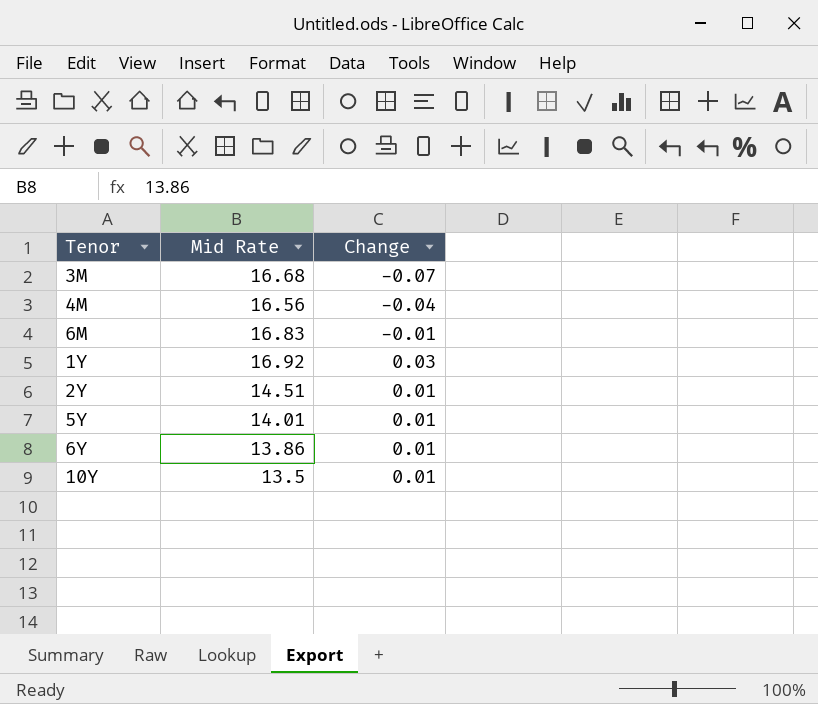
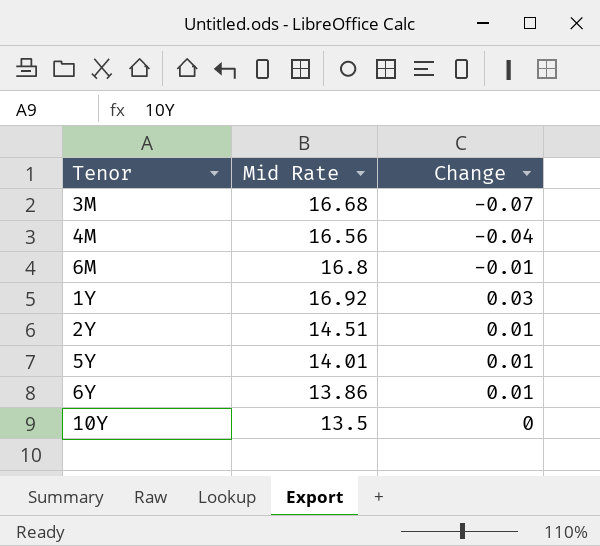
6M | Mid Rate: 16.83 -> 16.8
10Y | Change: 0.01 -> 0

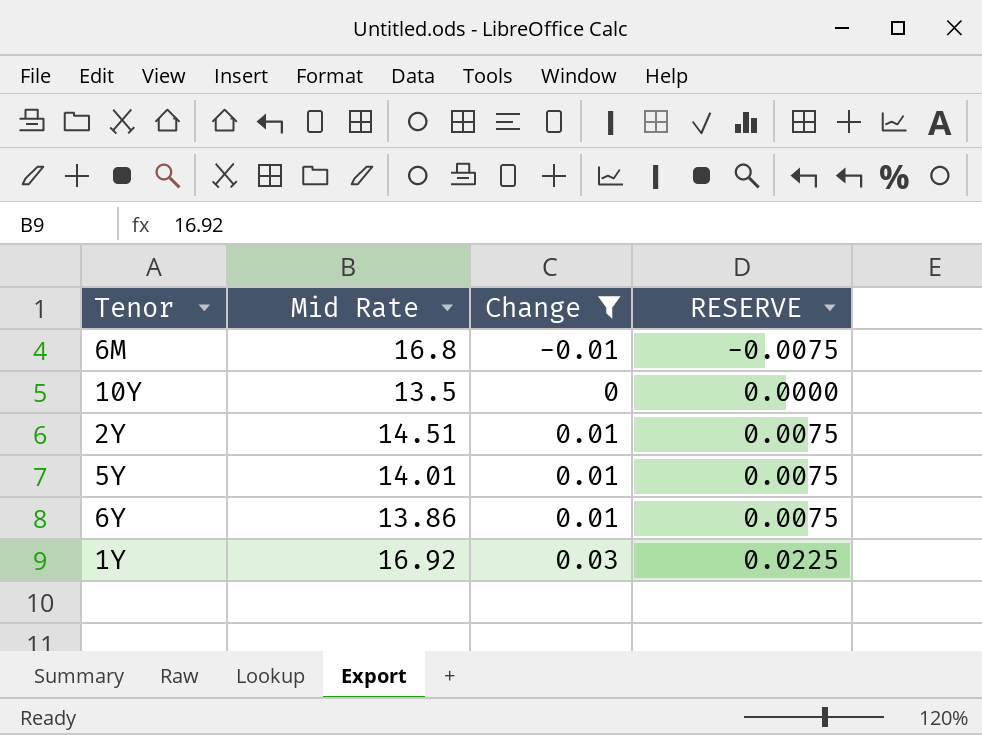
filter: none -> Change >= -0.01
row order: none -> Change ascending
column RESERVE | formula: none -> [Change] * 0.75

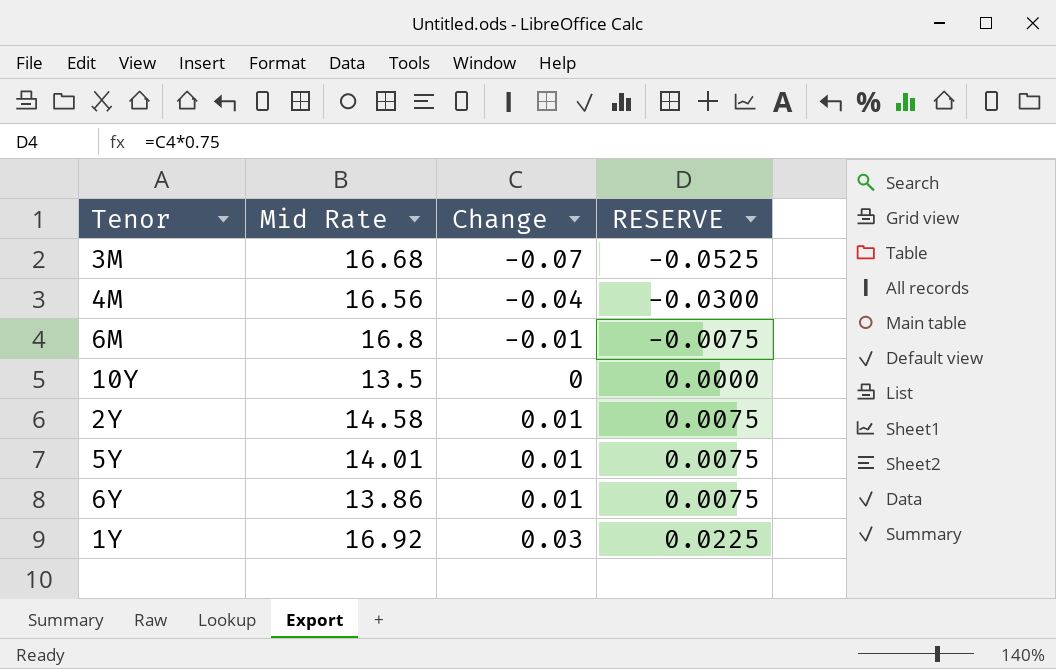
filter: Change >= -0.01 -> none
2Y | Mid Rate: 14.51 -> 14.58

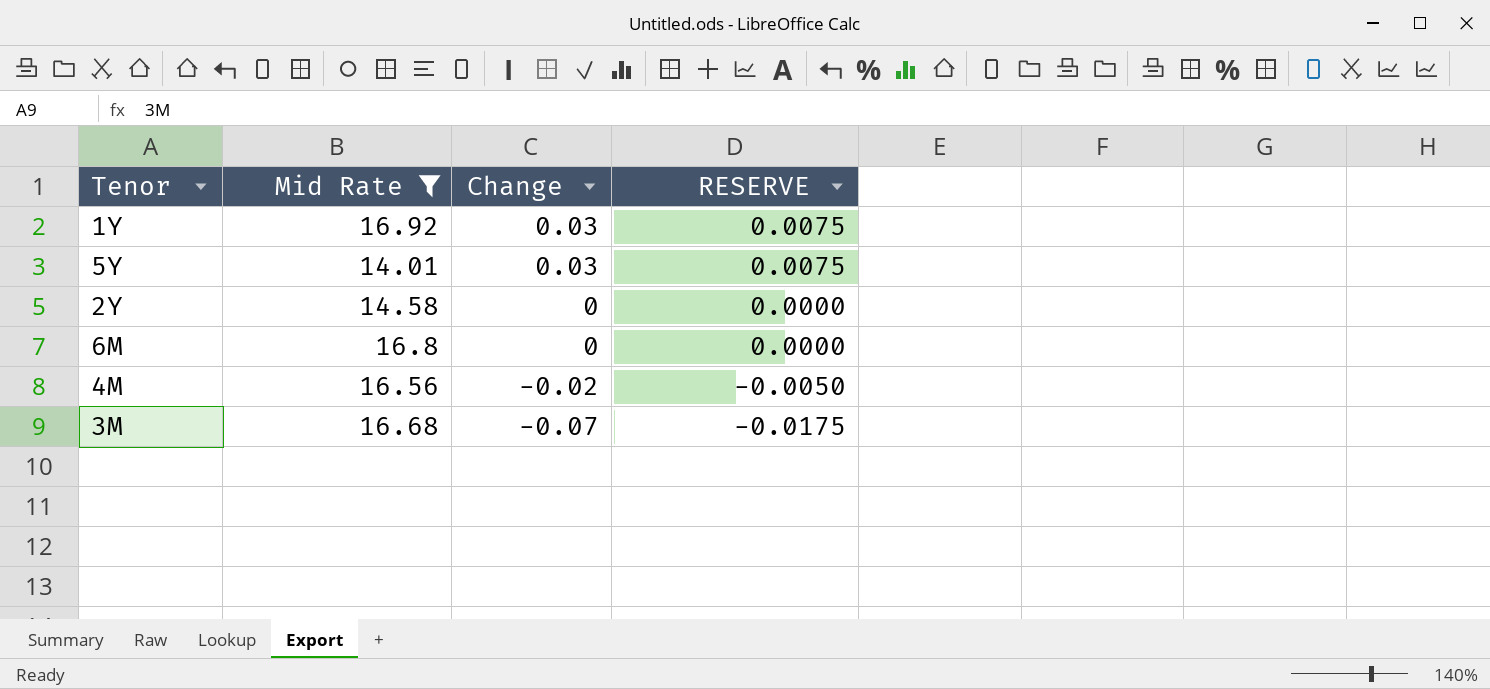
filter: none -> Mid Rate >= 14.01
row order: Change ascending -> Change descending
column RESERVE | formula: [Change] * 0.75 -> [Change] * 0.25
5Y | Change: 0.01 -> 0.03
2Y | Change: 0.01 -> 0
6M | Change: -0.01 -> 0
4M | Change: -0.04 -> -0.02

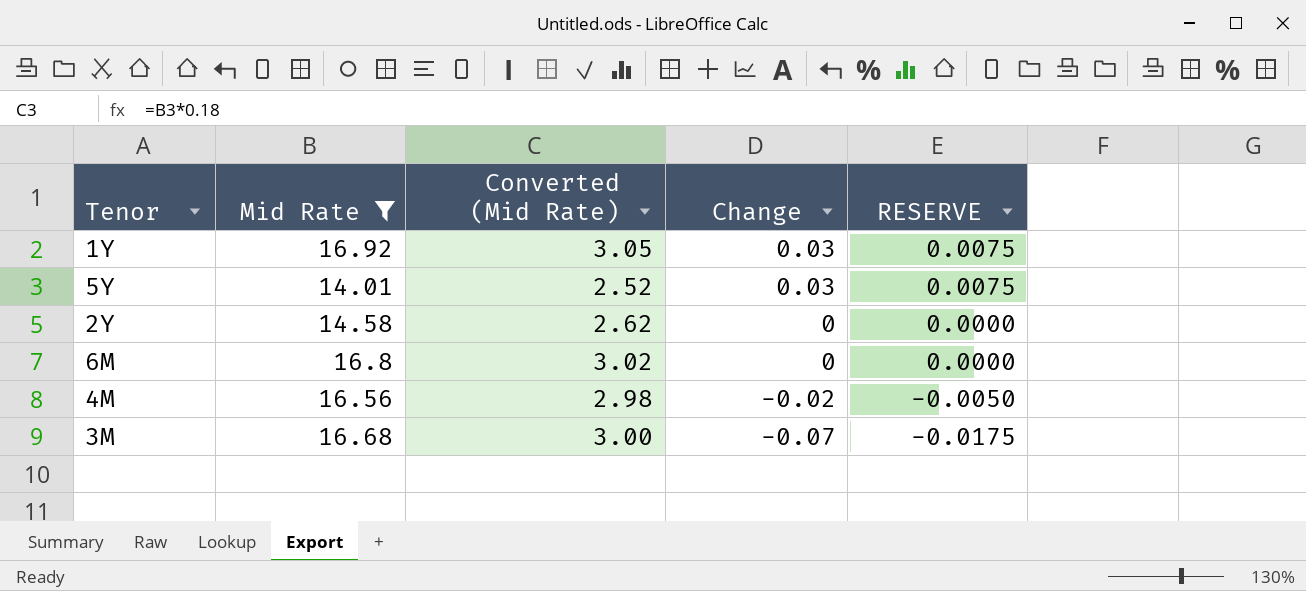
column Converted (Mid Rate) | formula: none -> [Mid Rate] * 0.18

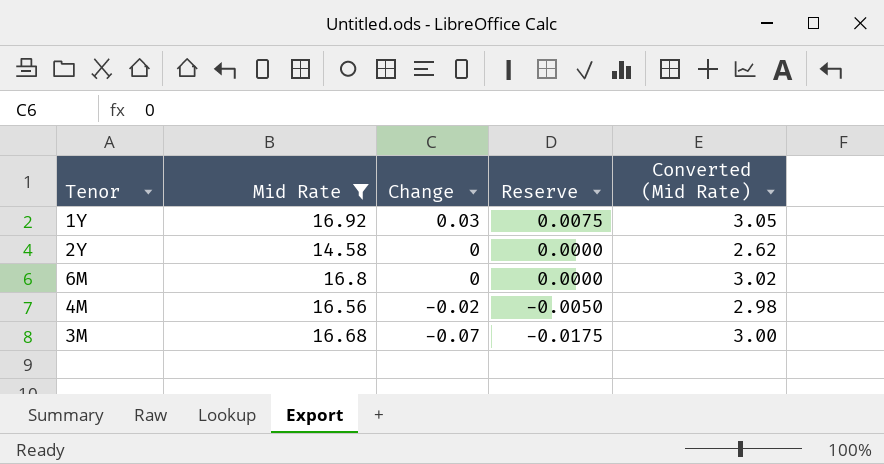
column name: RESERVE -> Reserve
column Converted (Mid Rate) | position: 3 -> 5
row 5Y: 14.01 | 2.52 | 0.03 | 0.0075 -> none

